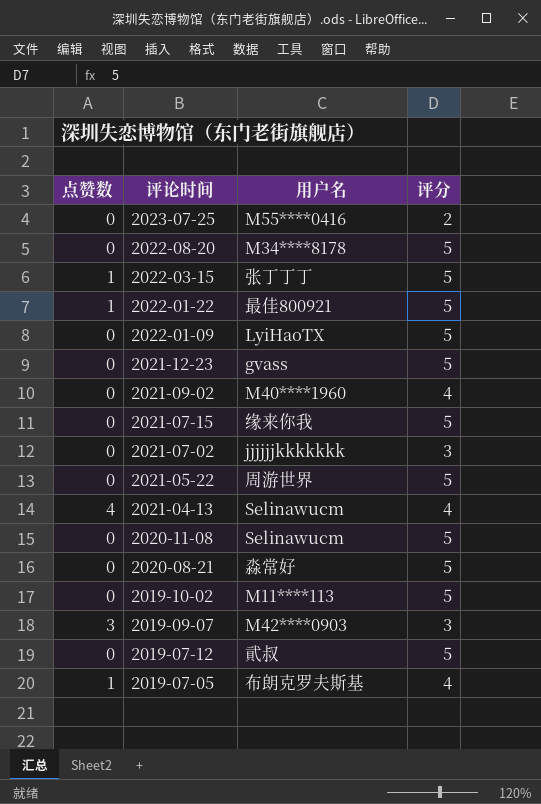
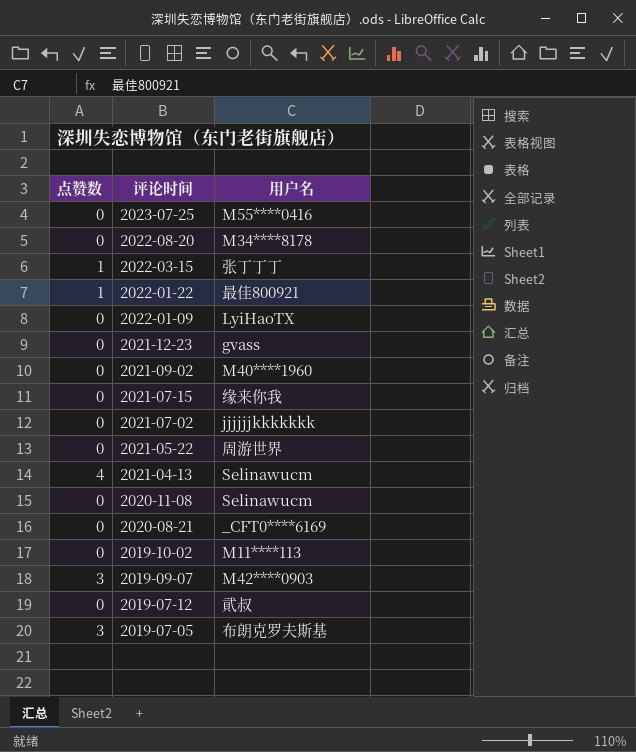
column 评分 | position: 4 -> none
2020-08-21 | 用户名: 淼常好 -> _CFT0****6169
2019-07-05 | 点赞数: 1 -> 3

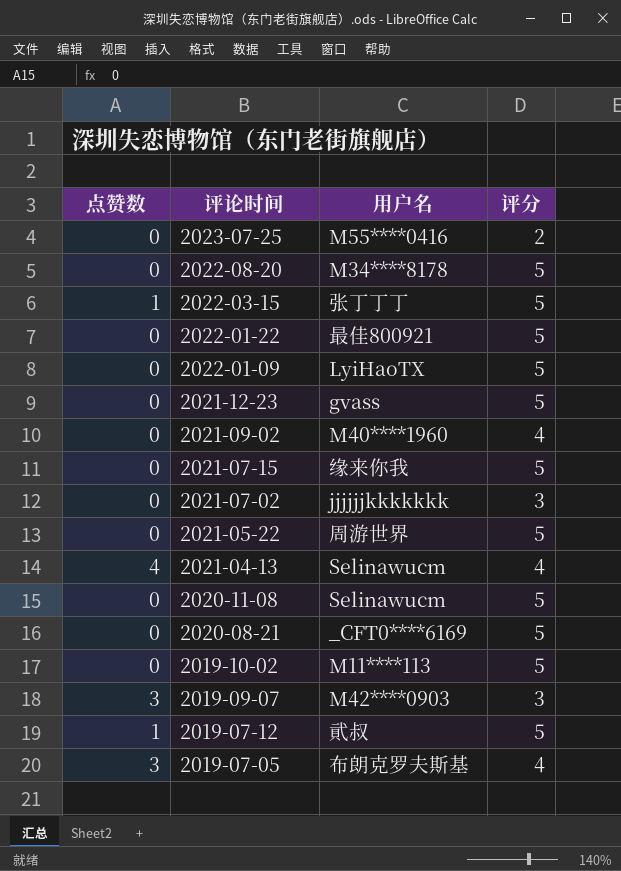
column 评分 | position: none -> 4
2022-01-22 | 点赞数: 1 -> 0
2019-07-12 | 点赞数: 0 -> 1

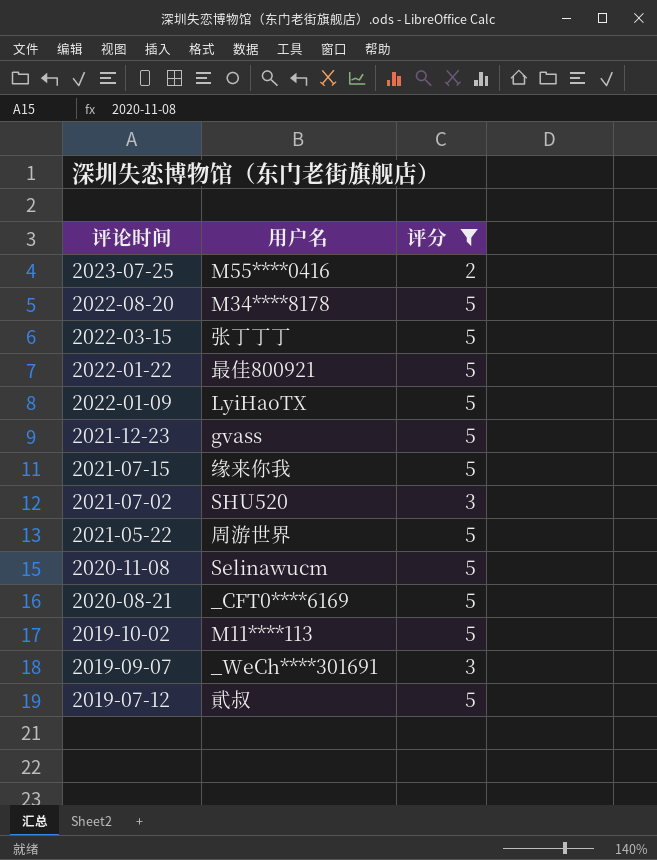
filter: none -> 评分 != 4
column 点赞数 | position: 1 -> none
2021-07-02 | 用户名: jjjjjjkkkkkkk -> SHU520
2019-09-07 | 用户名: M42****0903 -> _WeCh****301691

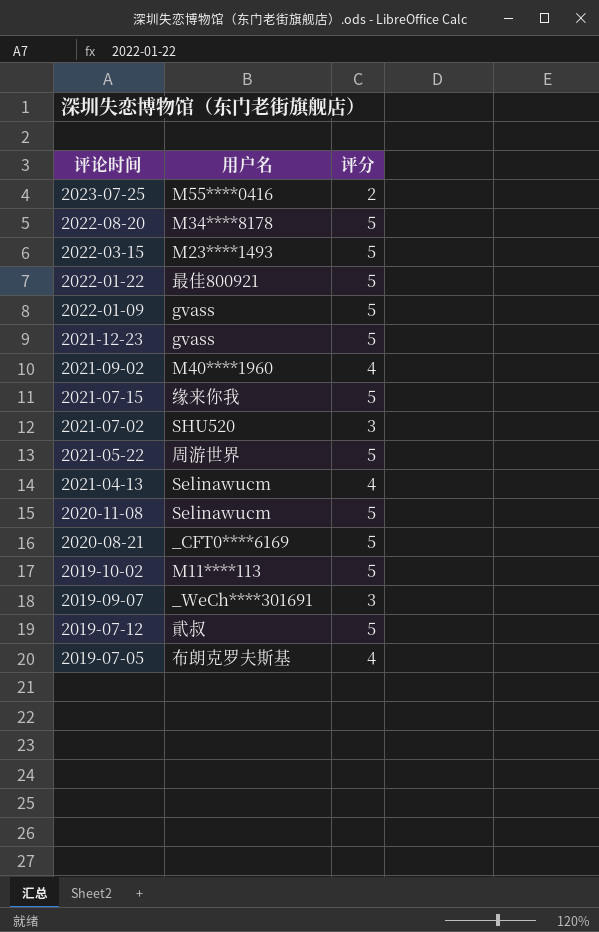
filter: 评分 != 4 -> none
2022-03-15 | 用户名: 张丁丁丁 -> M23****1493
2022-01-09 | 用户名: LyiHaoTX -> gvass

